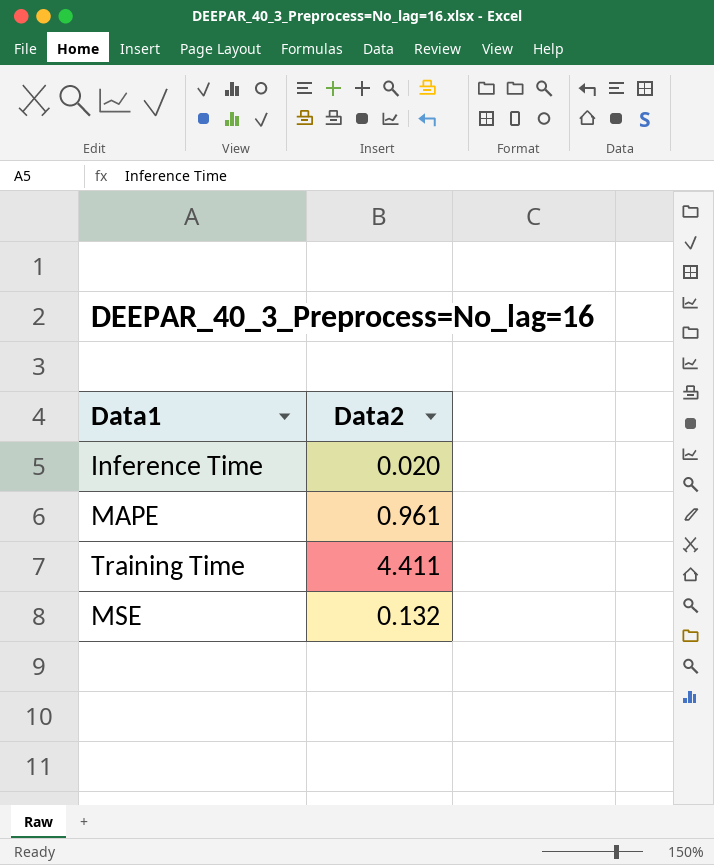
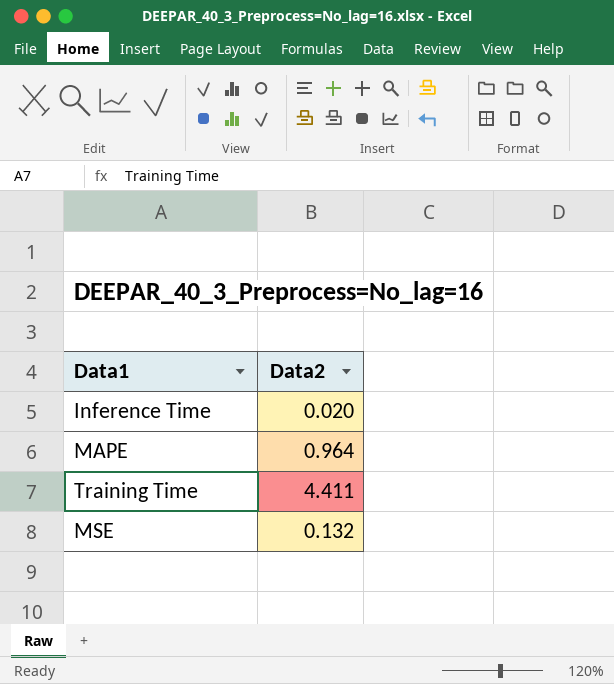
MAPE | Data2: 0.961 -> 0.964

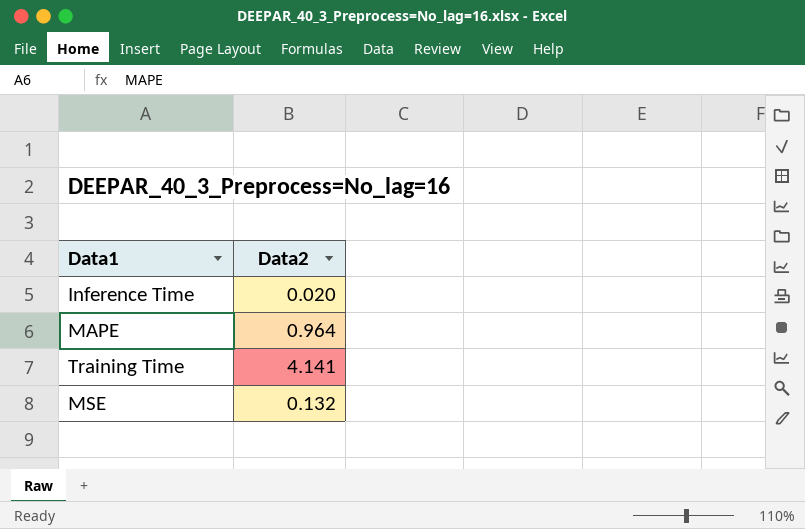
Training Time | Data2: 4.411 -> 4.141

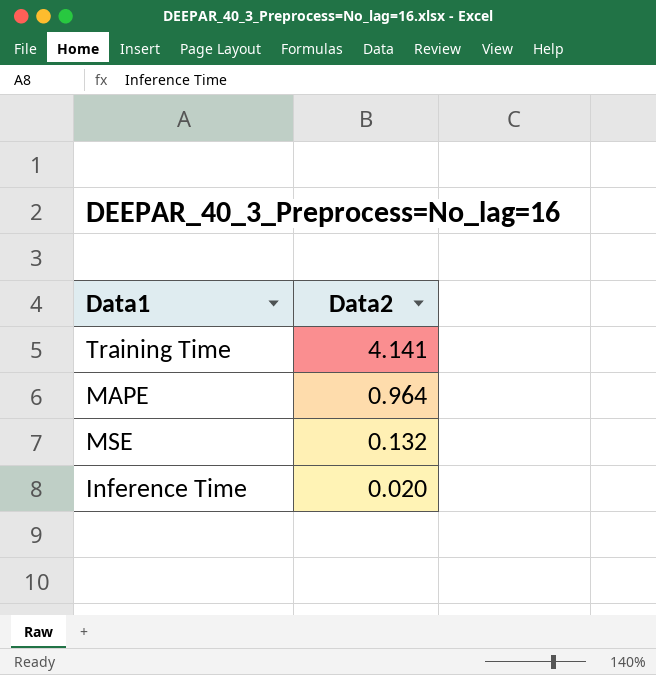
row order: none -> Data2 descending

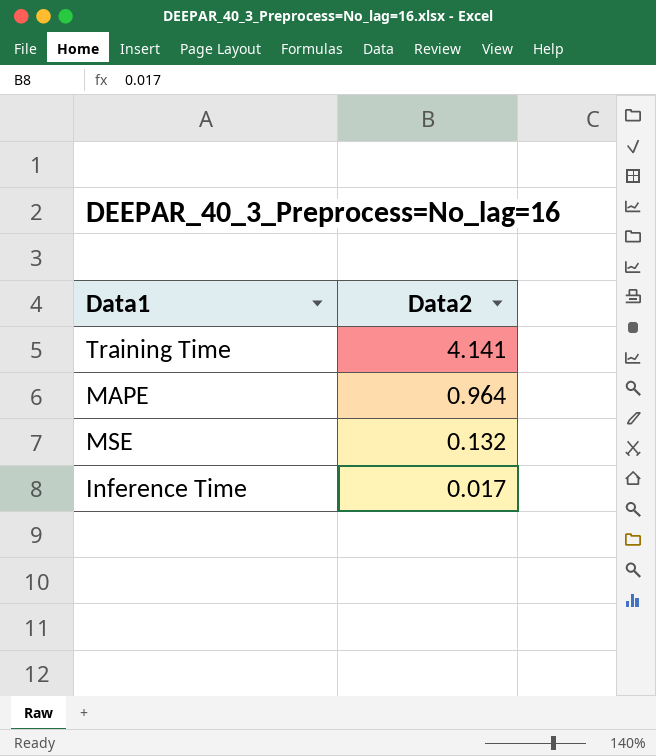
Inference Time | Data2: 0.020 -> 0.017

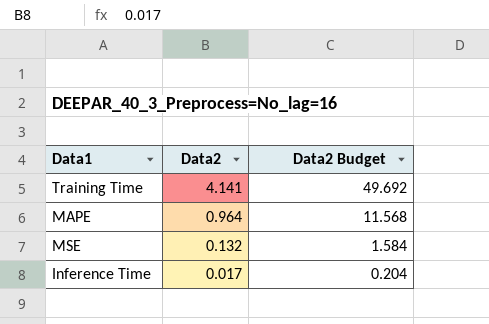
column Data2 Budget | formula: none -> [Data2] * 12

